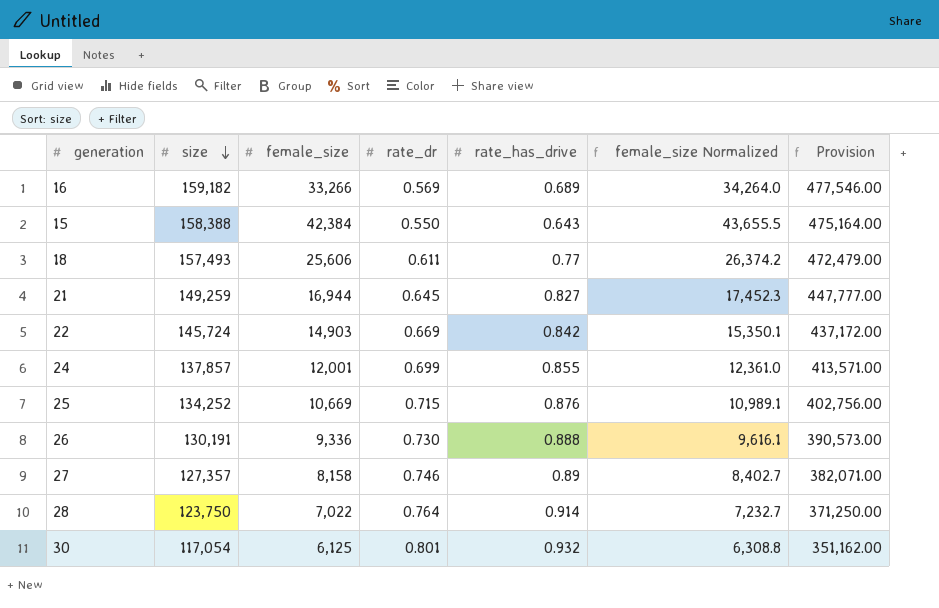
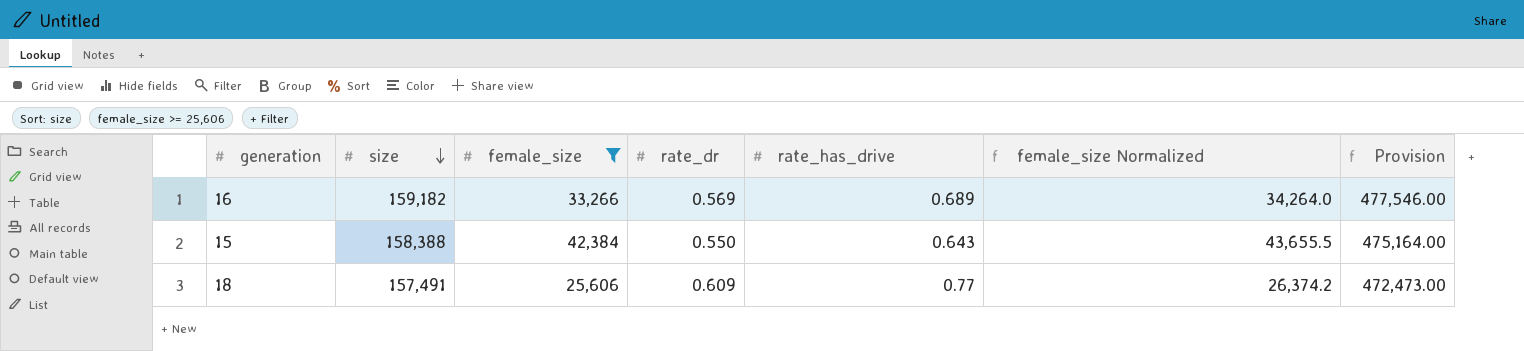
filter: none -> female_size >= 25,606
18 | size: 157,493 -> 157,491
18 | rate_dr: 0.611 -> 0.609
18 | Provision: 472,479.00 -> 472,473.00

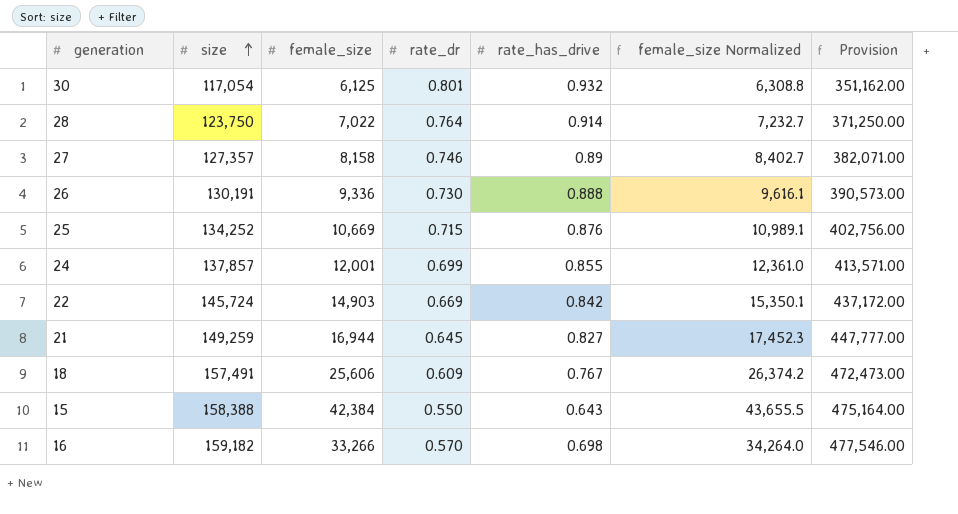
filter: female_size >= 25,606 -> none
row order: size descending -> size ascending
18 | rate_has_drive: 0.77 -> 0.767
16 | rate_dr: 0.569 -> 0.570
16 | rate_has_drive: 0.689 -> 0.698

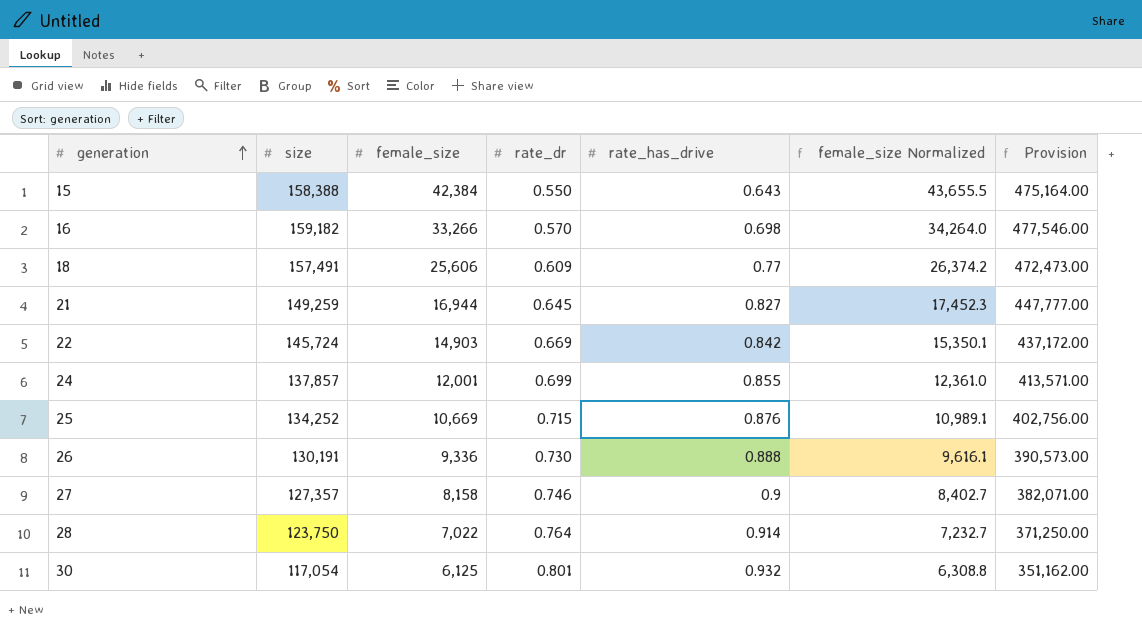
row order: size ascending -> generation ascending
18 | rate_has_drive: 0.767 -> 0.77
27 | rate_has_drive: 0.89 -> 0.9

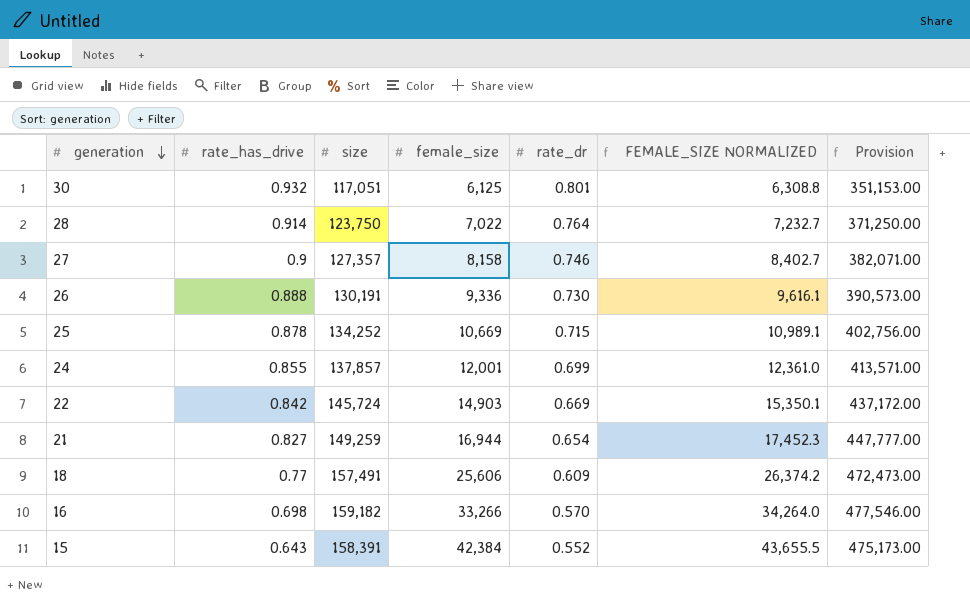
row order: generation ascending -> generation descending
column rate_has_drive | position: 5 -> 2
column name: female_size Normalized -> FEMALE_SIZE NORMALIZED
30 | size: 117,054 -> 117,051
30 | Provision: 351,162.00 -> 351,153.00
25 | rate_has_drive: 0.876 -> 0.878
21 | rate_dr: 0.645 -> 0.654
15 | size: 158,388 -> 158,391
15 | rate_dr: 0.550 -> 0.552
15 | Provision: 475,164.00 -> 475,173.00

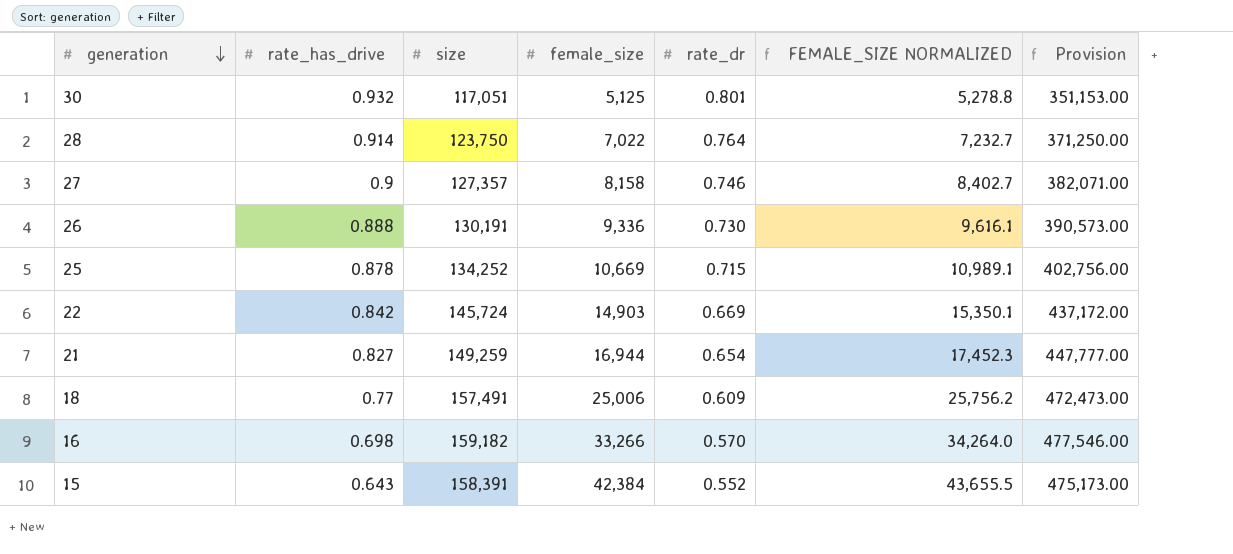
row 24: 0.855 | 137,857 | 12,001 | 0.699 | 12,361.0 | 413,571.00 -> none
30 | female_size: 6,125 -> 5,125
30 | FEMALE_SIZE NORMALIZED: 6,308.8 -> 5,278.8
18 | female_size: 25,606 -> 25,006
18 | FEMALE_SIZE NORMALIZED: 26,374.2 -> 25,756.2

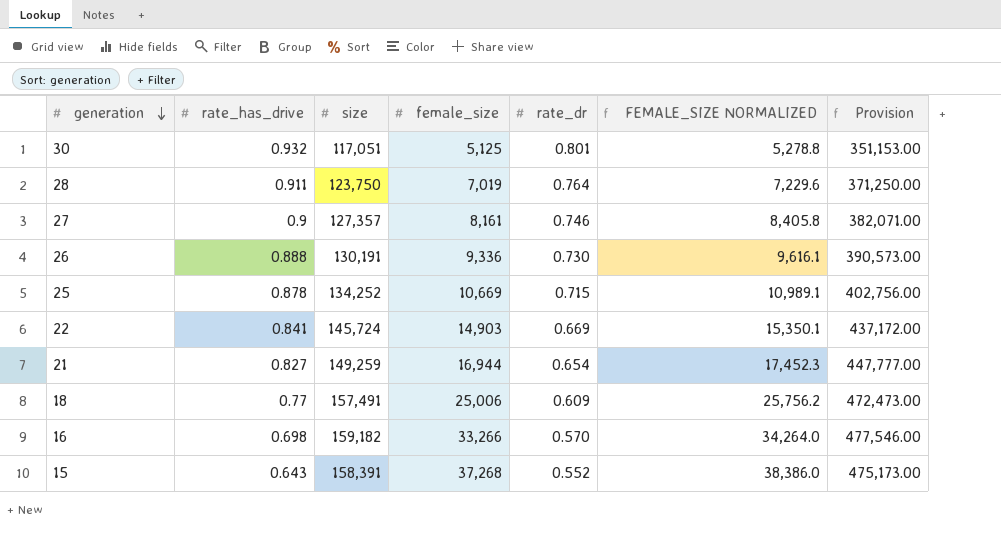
28 | rate_has_drive: 0.914 -> 0.911
28 | female_size: 7,022 -> 7,019
28 | FEMALE_SIZE NORMALIZED: 7,232.7 -> 7,229.6
27 | female_size: 8,158 -> 8,161
27 | FEMALE_SIZE NORMALIZED: 8,402.7 -> 8,405.8
22 | rate_has_drive: 0.842 -> 0.841
15 | female_size: 42,384 -> 37,268
15 | FEMALE_SIZE NORMALIZED: 43,655.5 -> 38,386.0

